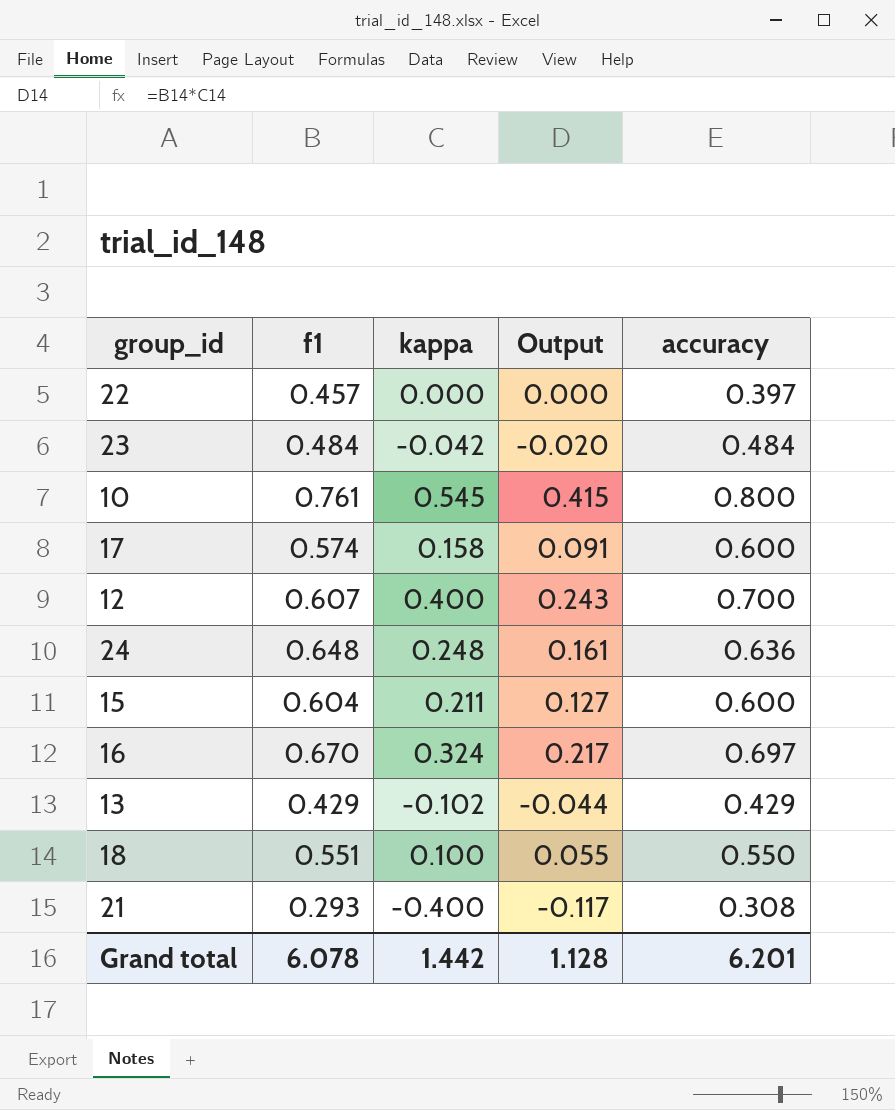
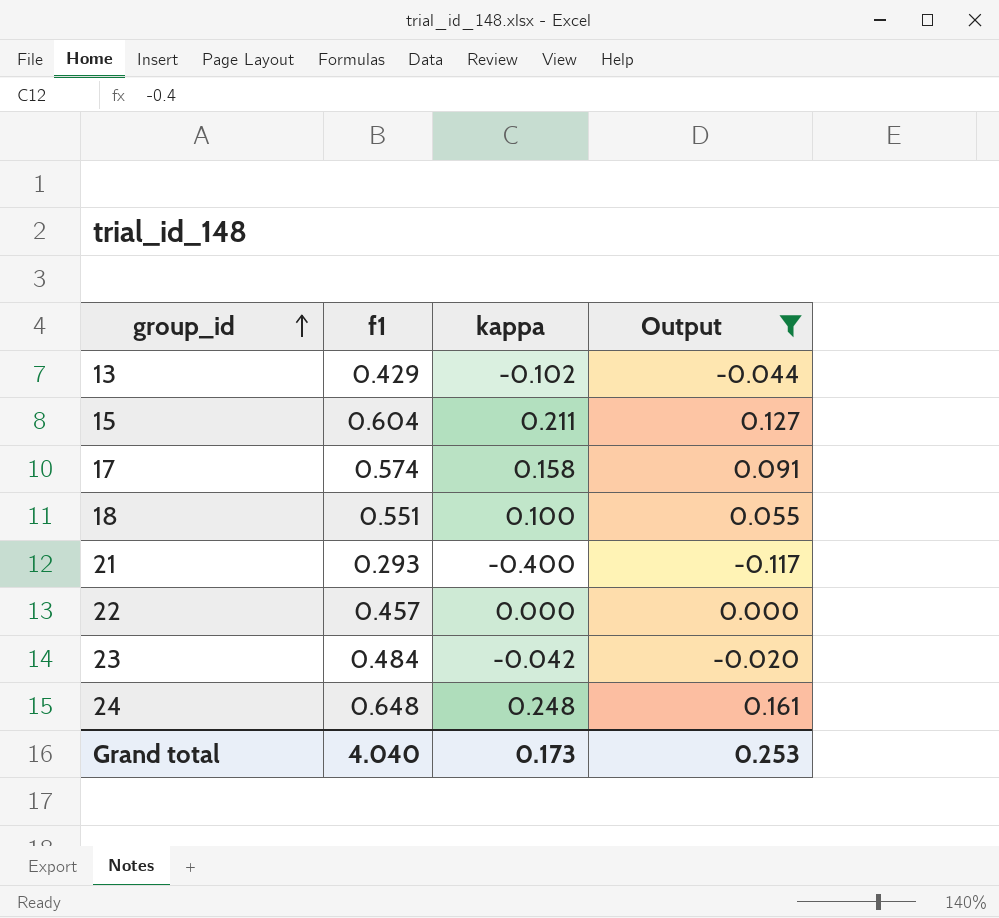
filter: none -> Output <= 0.161
row order: none -> group_id ascending
column accuracy | position: 5 -> none
Grand total | f1: 6.078 -> 4.040
Grand total | kappa: 1.442 -> 0.173
Grand total | Output: 1.128 -> 0.253

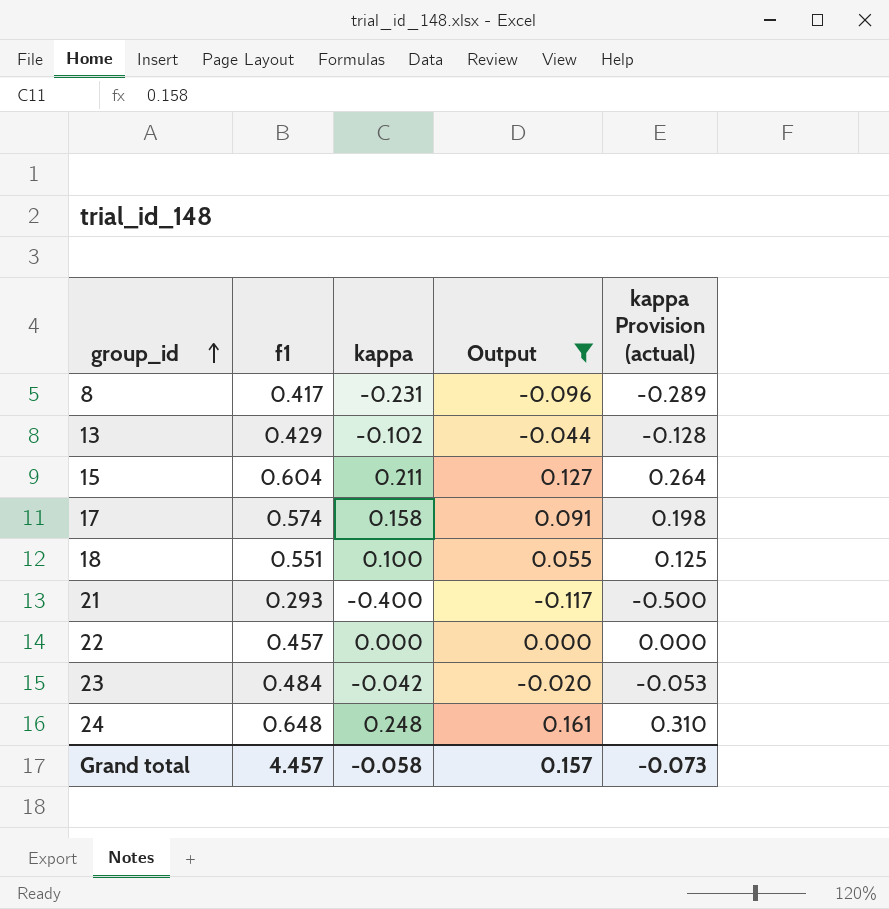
column kappa Provision (actual) | formula: none -> [kappa] * 1.25
row 8: none -> 0.417 | -0.231 | -0.096 | -0.289
Grand total | f1: 4.040 -> 4.457
Grand total | kappa: 0.173 -> -0.058
Grand total | Output: 0.253 -> 0.157

